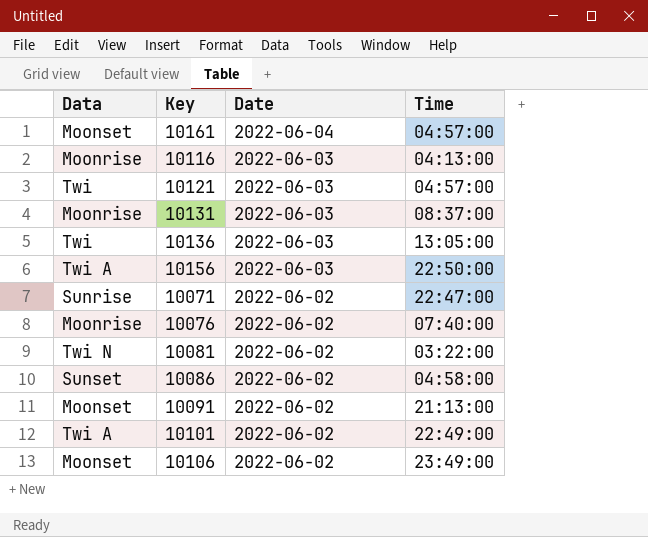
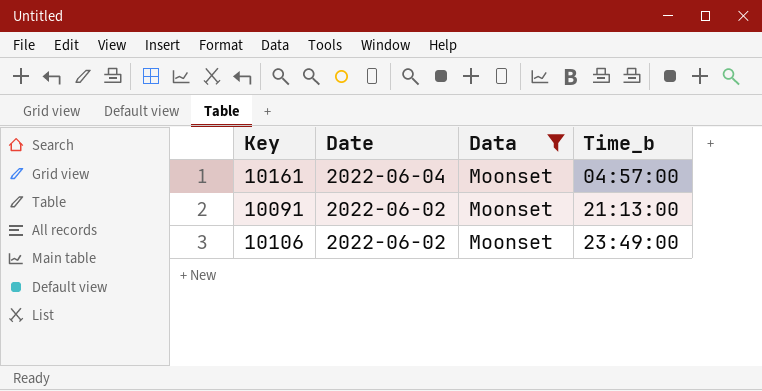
filter: none -> Data = Moonset
column Data | position: 1 -> 3
column name: Time -> Time_b

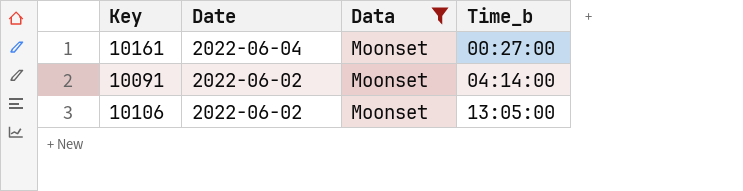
10161 | Time_b: 04:57:00 -> 00:27:00
10091 | Time_b: 21:13:00 -> 04:14:00
10106 | Time_b: 23:49:00 -> 13:05:00

